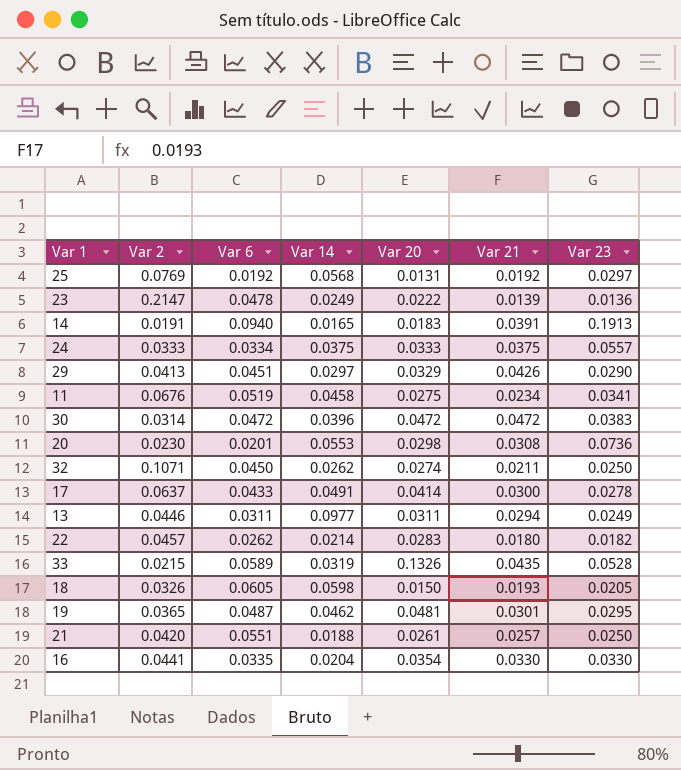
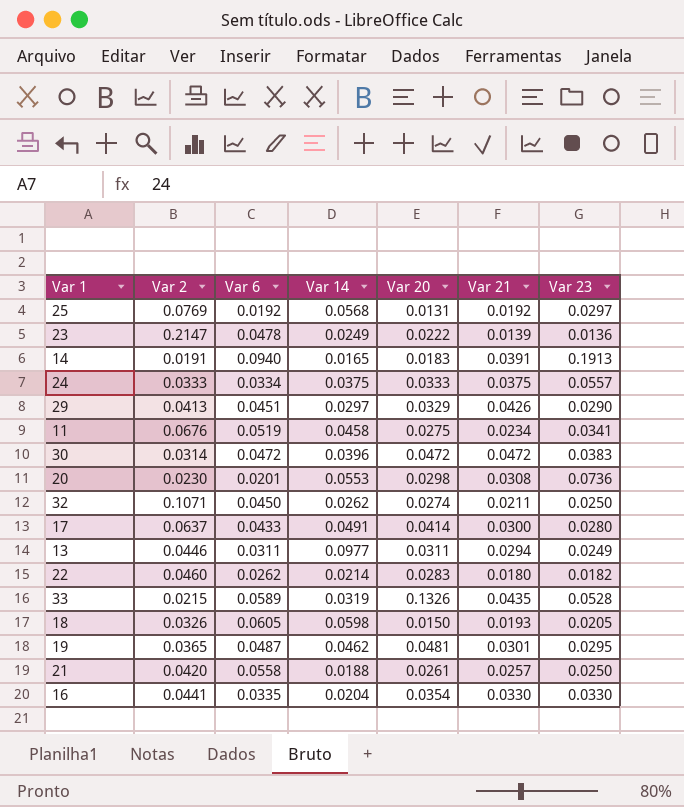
17 | Var 23: 0.0278 -> 0.0280
22 | Var 2: 0.0457 -> 0.0460
21 | Var 6: 0.0551 -> 0.0558

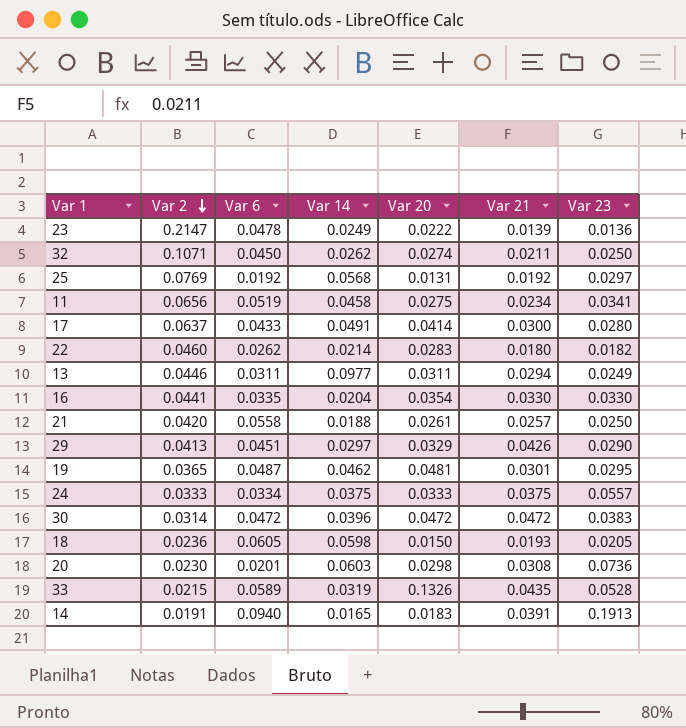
row order: none -> Var 2 descending
11 | Var 2: 0.0676 -> 0.0656
18 | Var 2: 0.0326 -> 0.0236
20 | Var 14: 0.0553 -> 0.0603

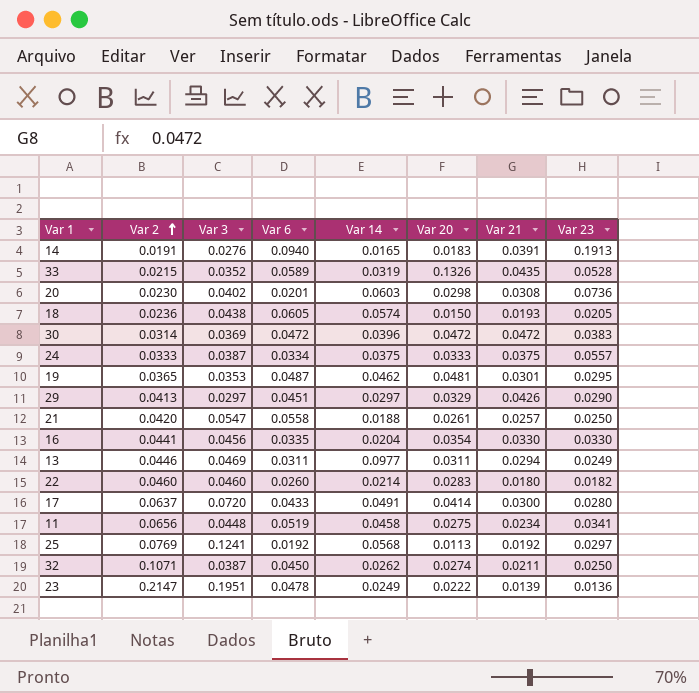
row order: Var 2 descending -> Var 2 ascending
column Var 3 | position: none -> 3
18 | Var 14: 0.0598 -> 0.0574
22 | Var 6: 0.0262 -> 0.0260
25 | Var 20: 0.0131 -> 0.0113

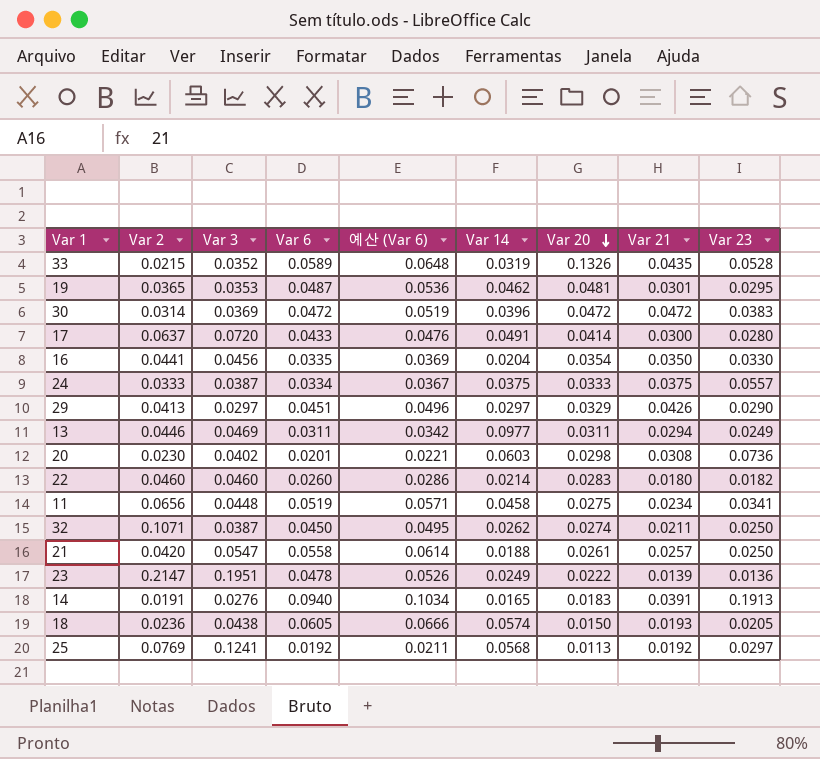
row order: Var 2 ascending -> Var 20 descending
column 예산 (Var 6) | formula: none -> [Var 6] * 1.1
16 | Var 21: 0.0330 -> 0.0350

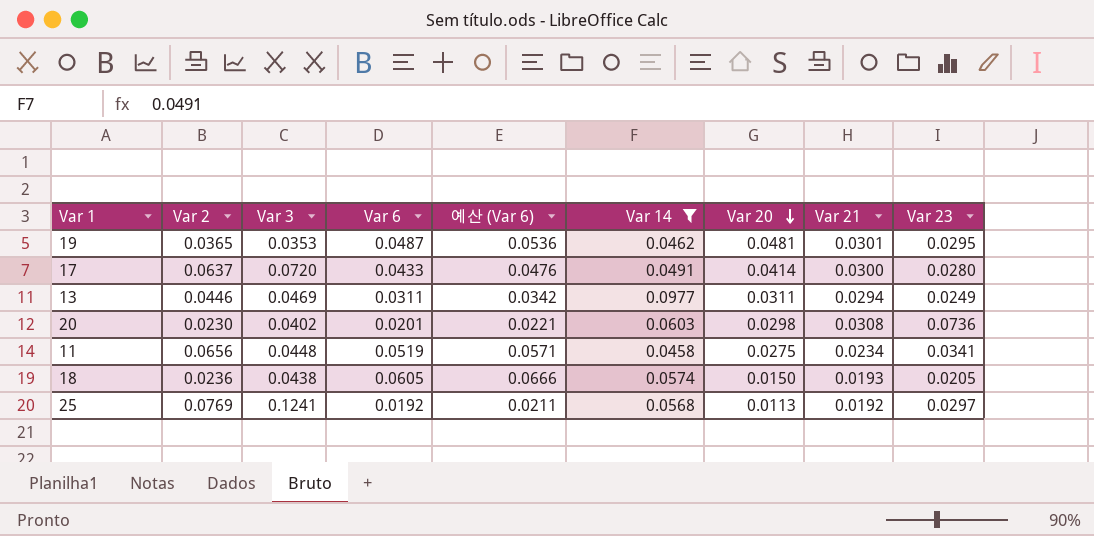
filter: none -> Var 14 >= 0.0458

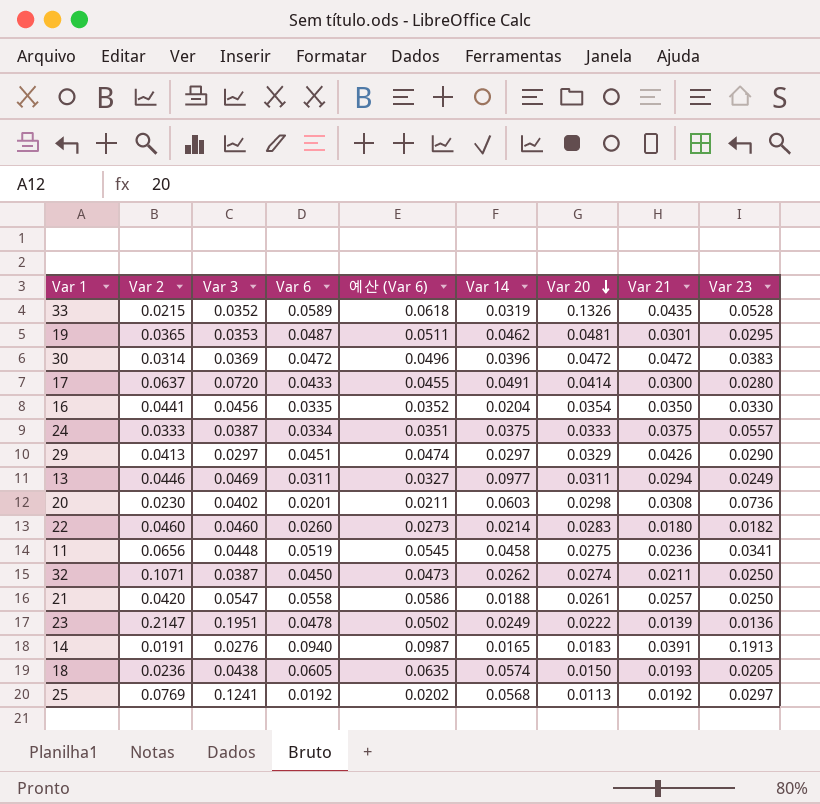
filter: Var 14 >= 0.0458 -> none
column 예산 (Var 6) | formula: [Var 6] * 1.1 -> [Var 6] * 1.05
11 | Var 21: 0.0234 -> 0.0236

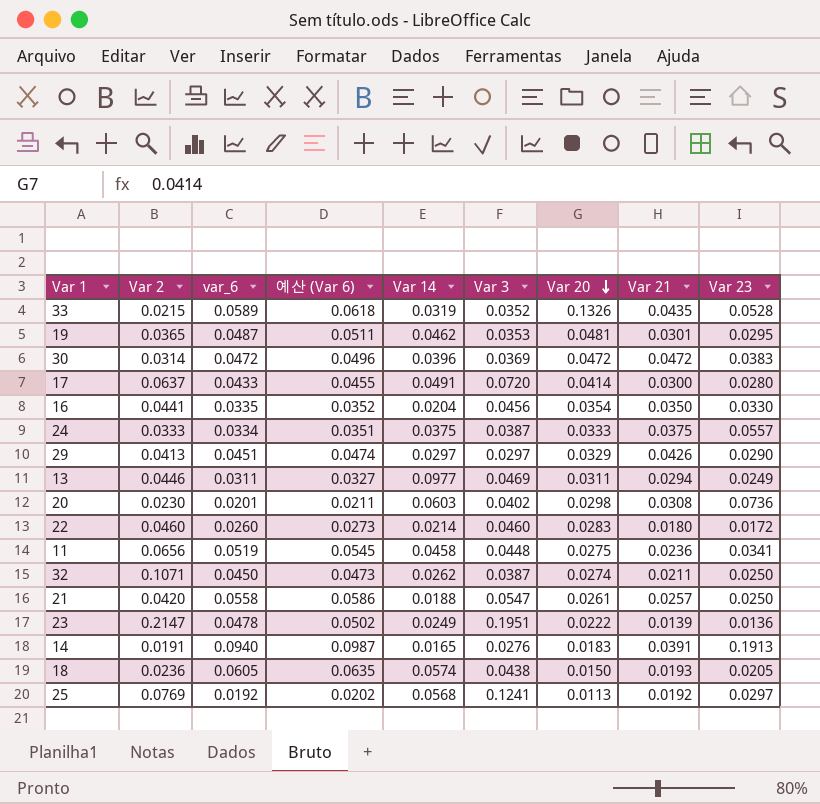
column name: Var 6 -> var_6
column Var 3 | position: 3 -> 6
22 | Var 23: 0.0182 -> 0.0172

